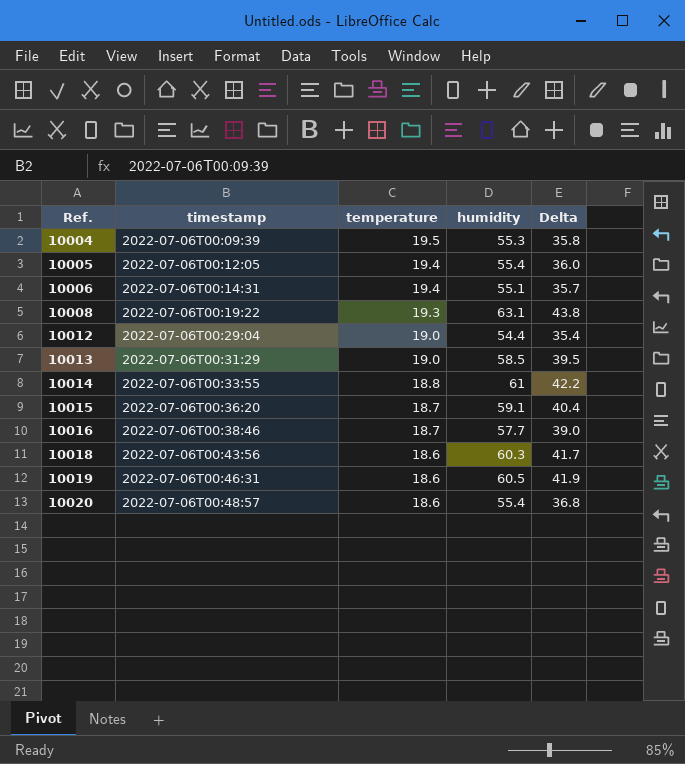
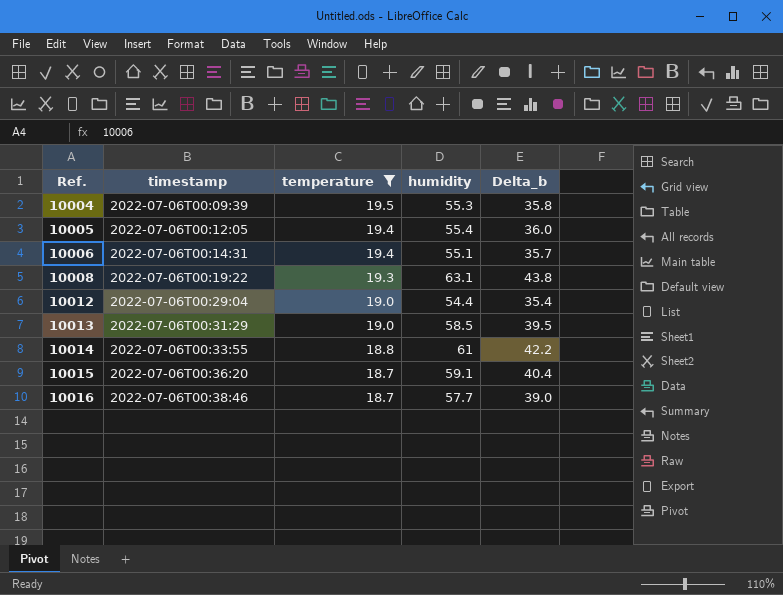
filter: none -> temperature != 18.6
column name: Delta -> Delta_b

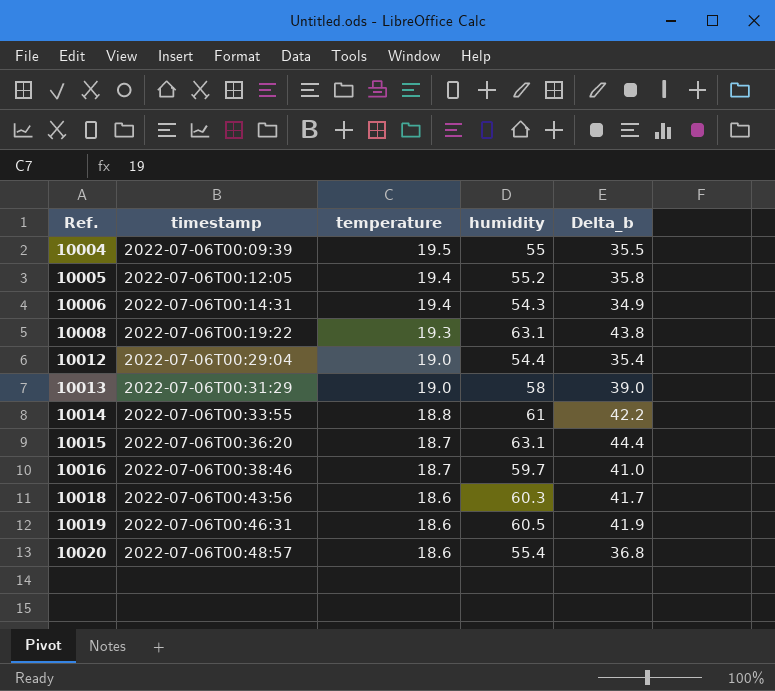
filter: temperature != 18.6 -> none
10004 | humidity: 55.3 -> 55
10004 | Delta_b: 35.8 -> 35.5
10005 | humidity: 55.4 -> 55.2
10005 | Delta_b: 36.0 -> 35.8
10006 | humidity: 55.1 -> 54.3
10006 | Delta_b: 35.7 -> 34.9
10013 | humidity: 58.5 -> 58
10013 | Delta_b: 39.5 -> 39.0
10015 | humidity: 59.1 -> 63.1
10015 | Delta_b: 40.4 -> 44.4
10016 | humidity: 57.7 -> 59.7
10016 | Delta_b: 39.0 -> 41.0

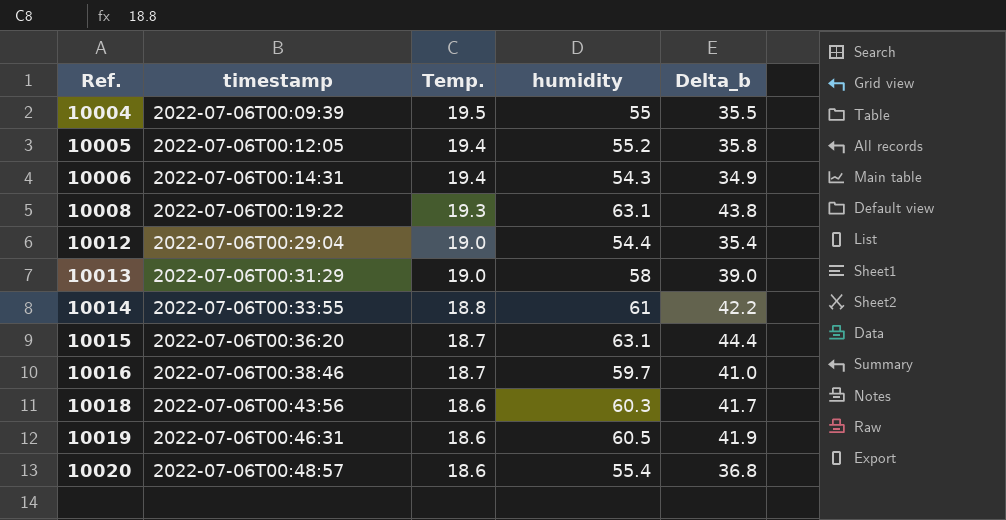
column name: temperature -> Temp.

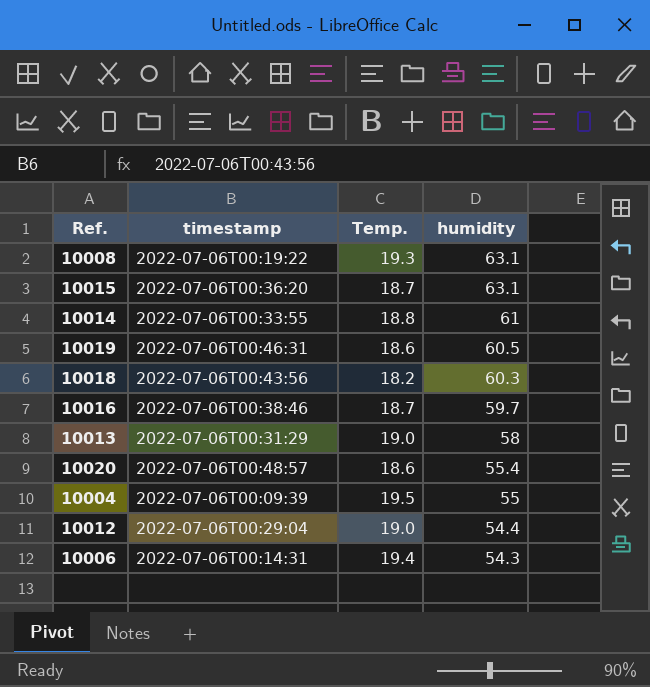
row order: Ref. ascending -> humidity descending
column Delta_b | formula: [humidity] - [Temp.] -> none
row 10005: 2022-07-06T00:12:05 | 19.4 | 55.2 | 35.8 -> none
10018 | Temp.: 18.6 -> 18.2

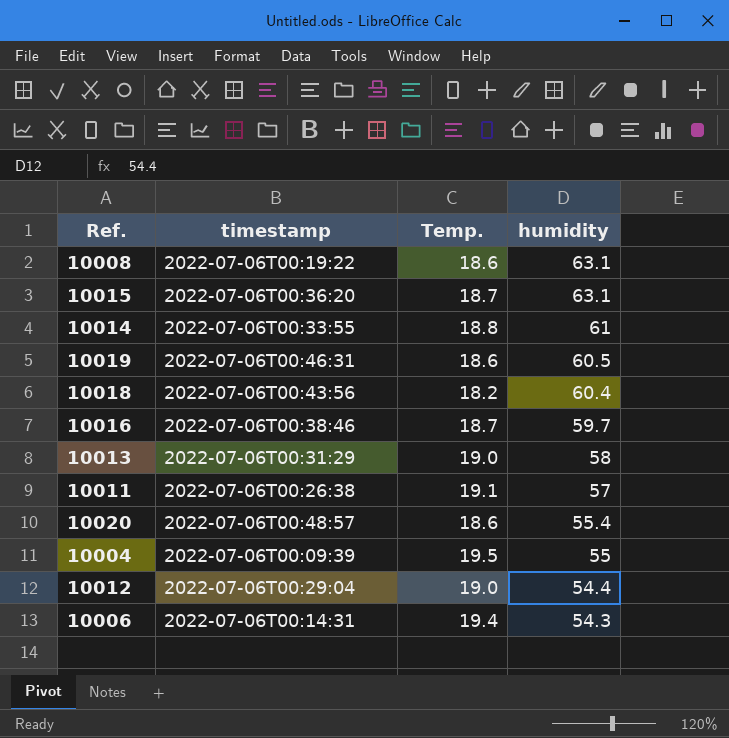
10008 | Temp.: 19.3 -> 18.6
10018 | humidity: 60.3 -> 60.4
row 10011: none -> 2022-07-06T00:26:38 | 19.1 | 57

